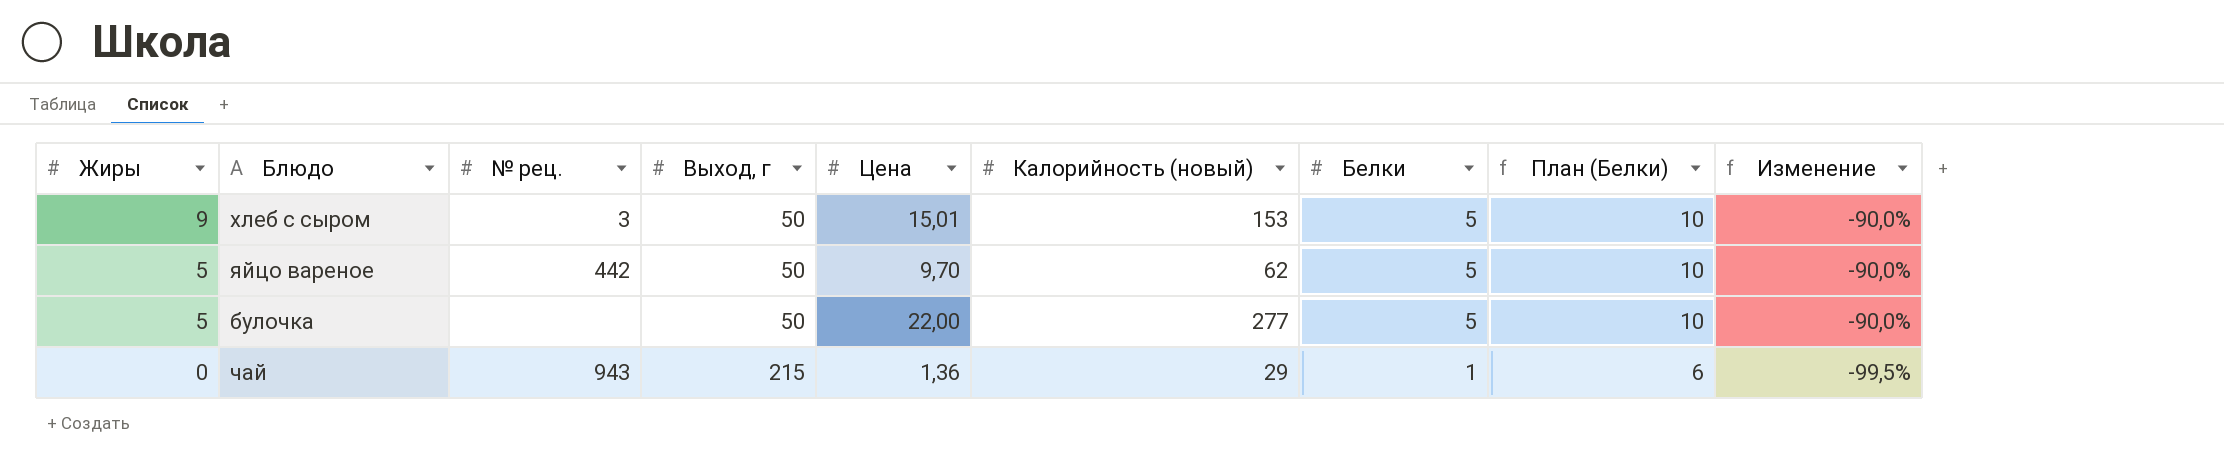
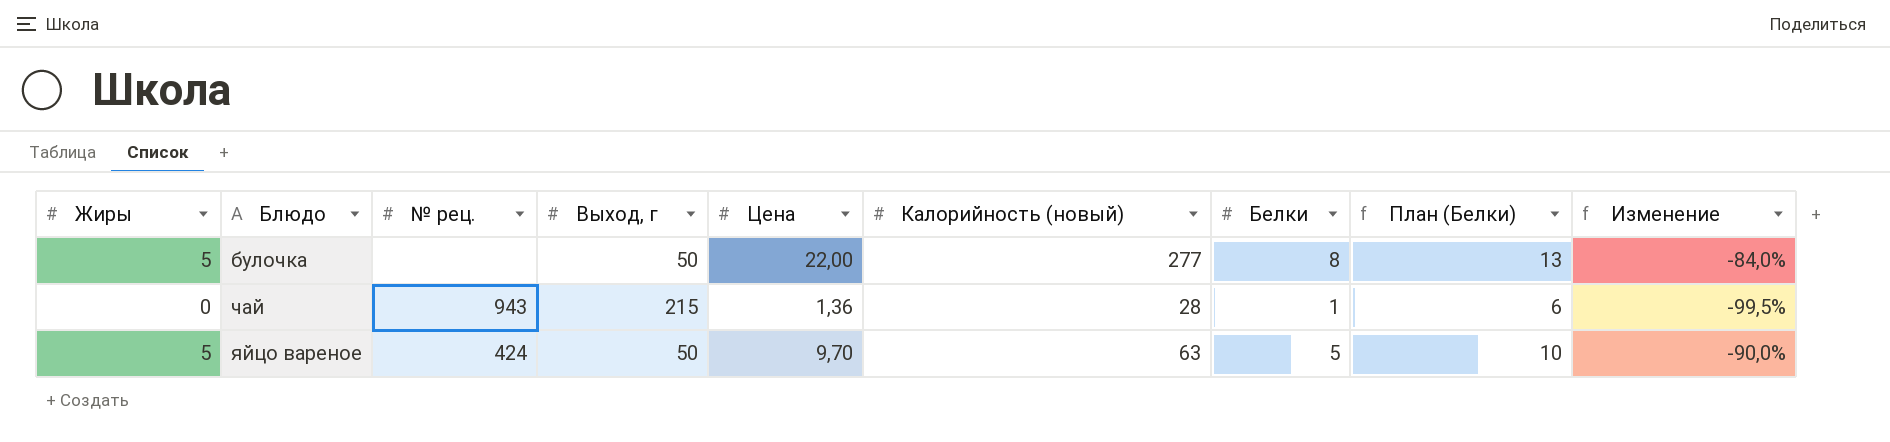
row order: Жиры descending -> Блюдо ascending
row хлеб с сыром: 9 | 3 | 50 | 15,01 | 153 | 5 | 10 | -90,0% -> none
булочка | Белки: 5 -> 8
булочка | План (Белки): 10 -> 13
булочка | Изменение: -90,0% -> -84,0%
чай | Калорийность (новый): 29 -> 28
яйцо вареное | № рец.: 442 -> 424
яйцо вареное | Калорийность (новый): 62 -> 63

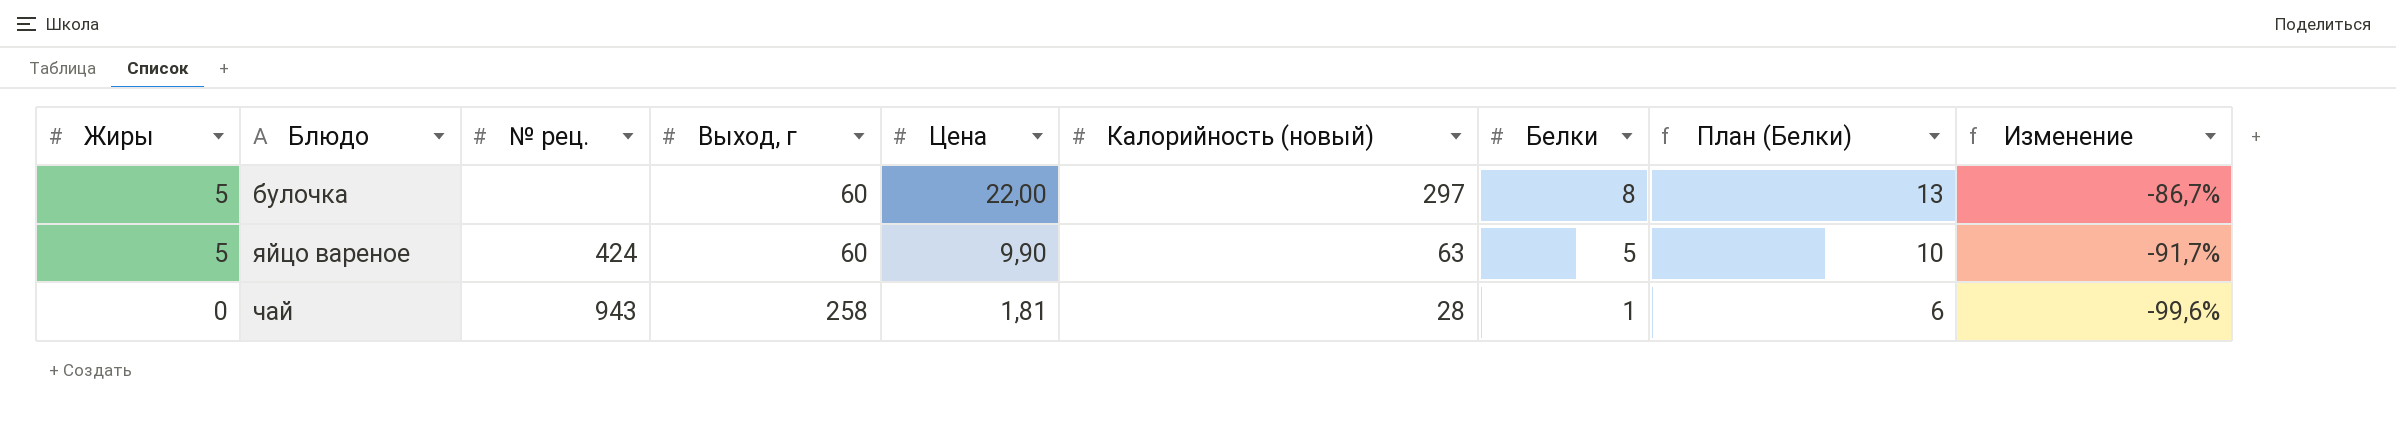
row order: Блюдо ascending -> Жиры descending
булочка | Выход, г: 50 -> 60
булочка | Калорийность (новый): 277 -> 297
булочка | Изменение: -84,0% -> -86,7%
яйцо вареное | Выход, г: 50 -> 60
яйцо вареное | Цена: 9,70 -> 9,90
яйцо вареное | Изменение: -90,0% -> -91,7%
чай | Выход, г: 215 -> 258
чай | Цена: 1,36 -> 1,81
чай | Изменение: -99,5% -> -99,6%

